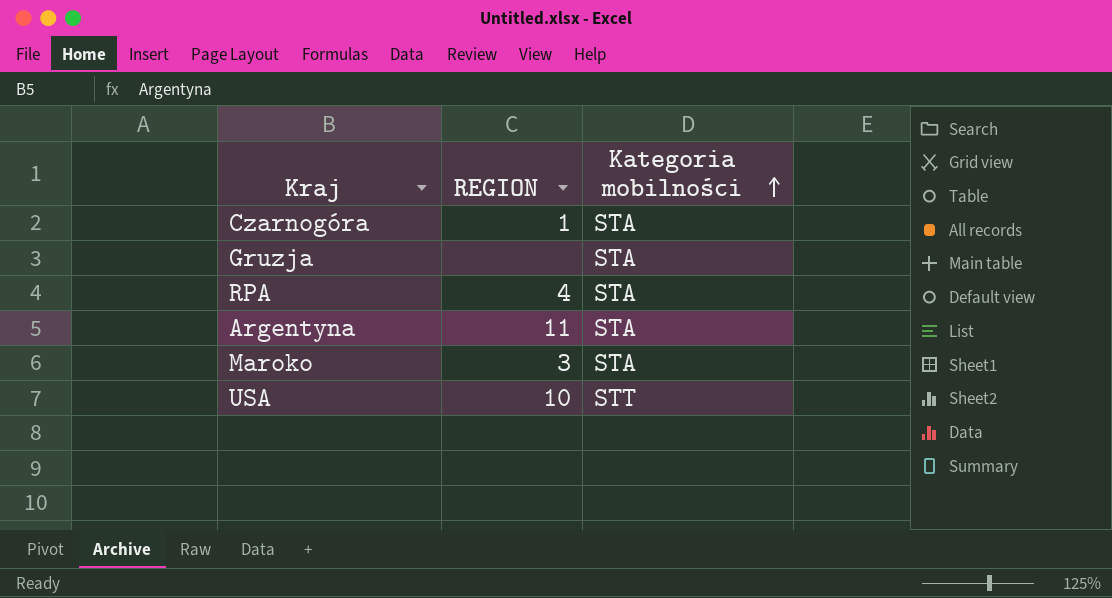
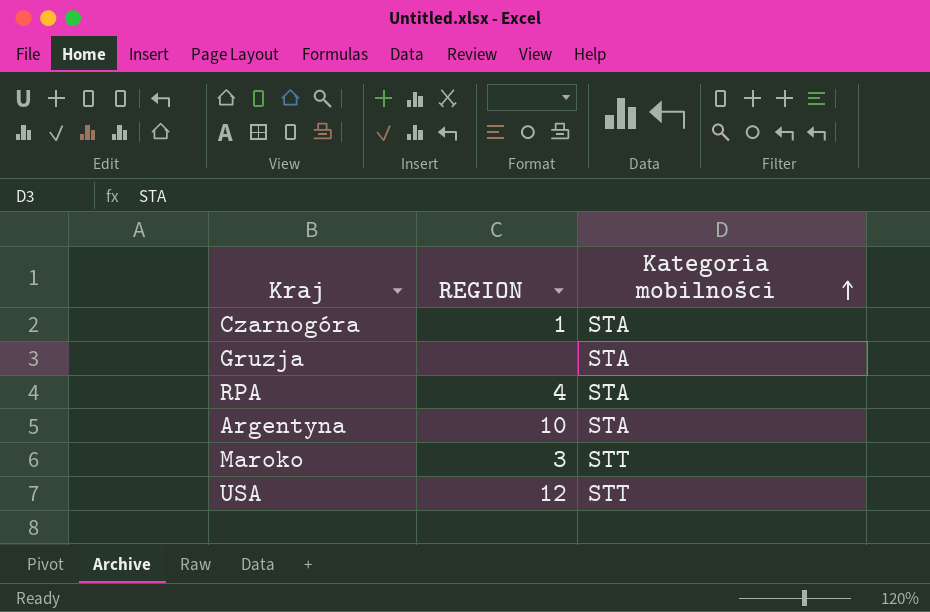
Argentyna | REGION: 11 -> 10
Maroko | Kategoria mobilności: STA -> STT
USA | REGION: 10 -> 12

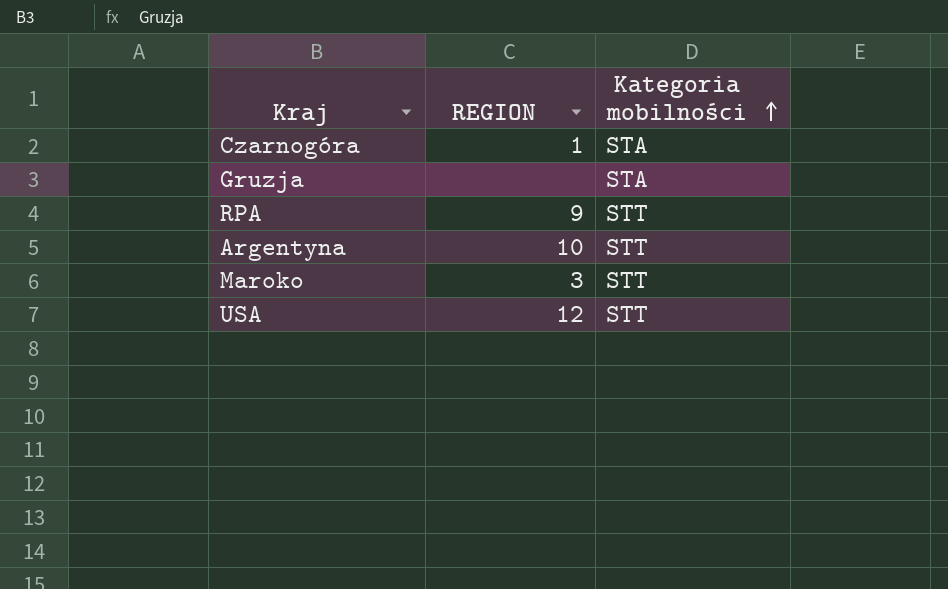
RPA | REGION: 4 -> 9
RPA | Kategoria mobilności: STA -> STT
Argentyna | Kategoria mobilności: STA -> STT

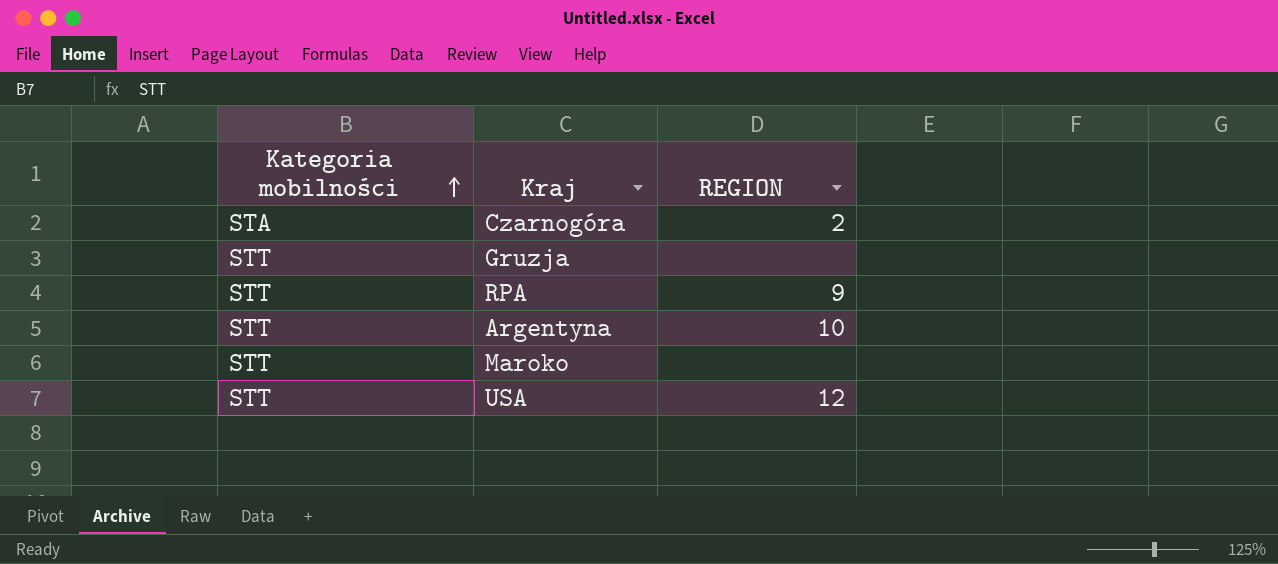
column Kategoria mobilności | position: 3 -> 1
Czarnogóra | REGION: 1 -> 2
Gruzja | Kategoria mobilności: STA -> STT
Maroko | REGION: 3 -> none

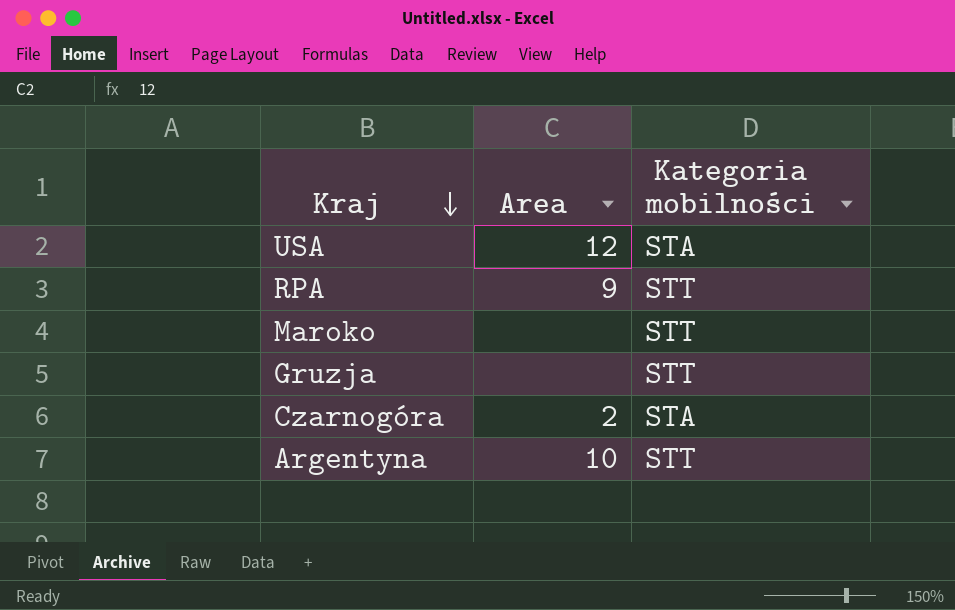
row order: Kategoria mobilności ascending -> Kraj descending
column name: REGION -> Area
column Kategoria mobilności | position: 1 -> 3
USA | Kategoria mobilności: STT -> STA

